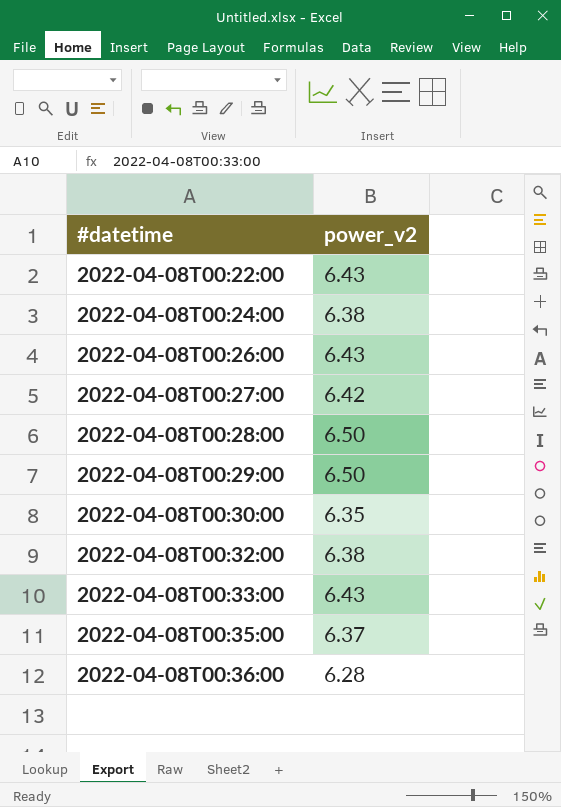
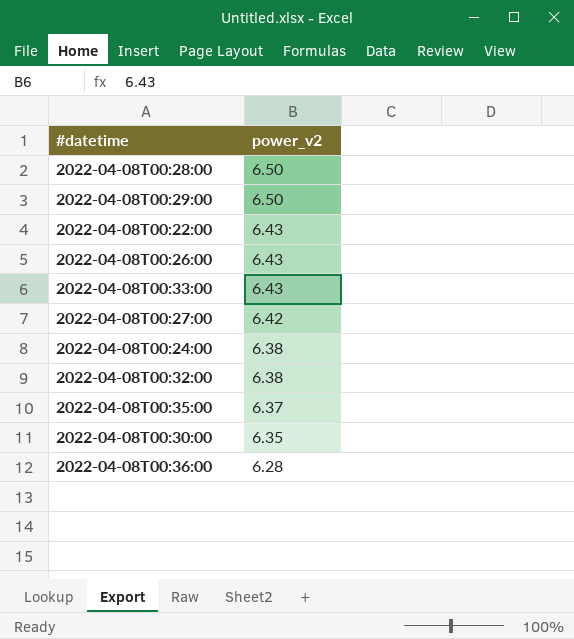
row order: #datetime ascending -> power_v2 descending

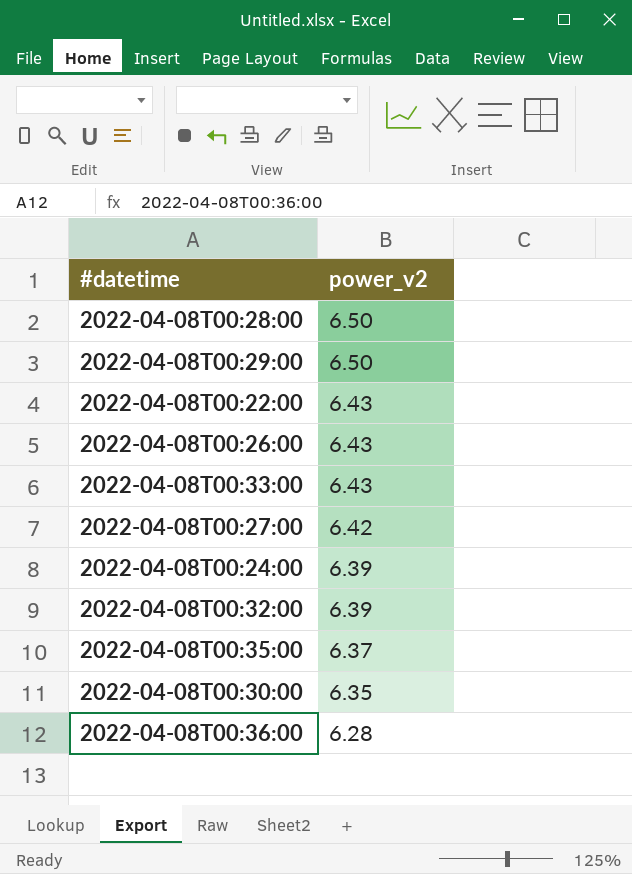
2022-04-08T00:24:00 | power_v2: 6.38 -> 6.39
2022-04-08T00:32:00 | power_v2: 6.38 -> 6.39

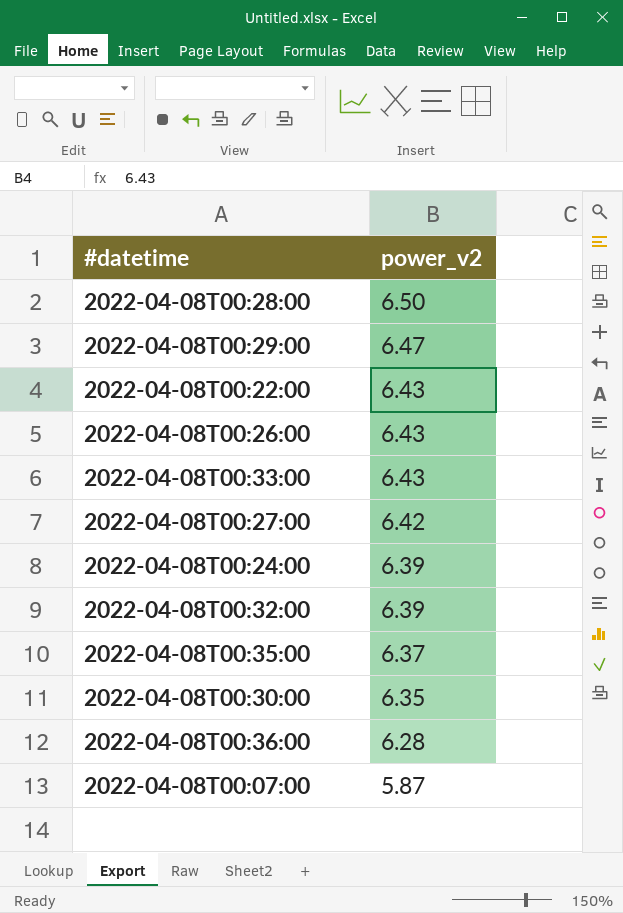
2022-04-08T00:29:00 | power_v2: 6.50 -> 6.47
row 2022-04-08T00:07:00: none -> 5.87

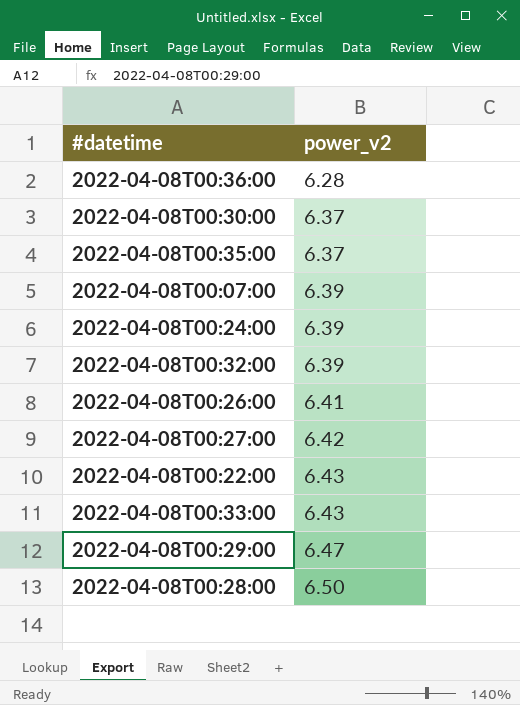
row order: power_v2 descending -> power_v2 ascending
2022-04-08T00:30:00 | power_v2: 6.35 -> 6.37
2022-04-08T00:07:00 | power_v2: 5.87 -> 6.39
2022-04-08T00:26:00 | power_v2: 6.43 -> 6.41

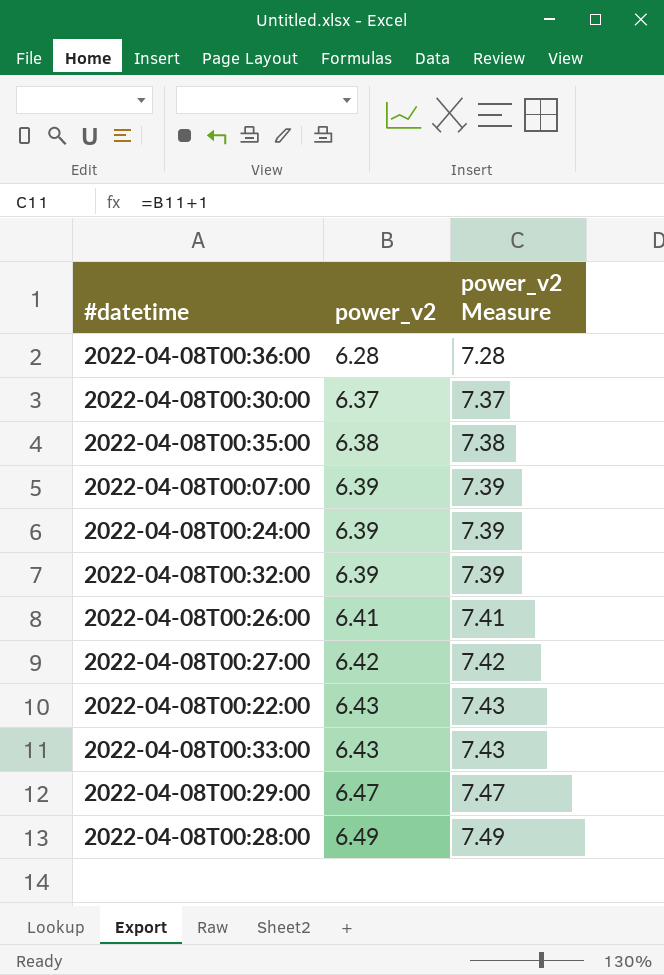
column power_v2 Measure | formula: none -> [power_v2] + 1
2022-04-08T00:35:00 | power_v2: 6.37 -> 6.38
2022-04-08T00:28:00 | power_v2: 6.50 -> 6.49

